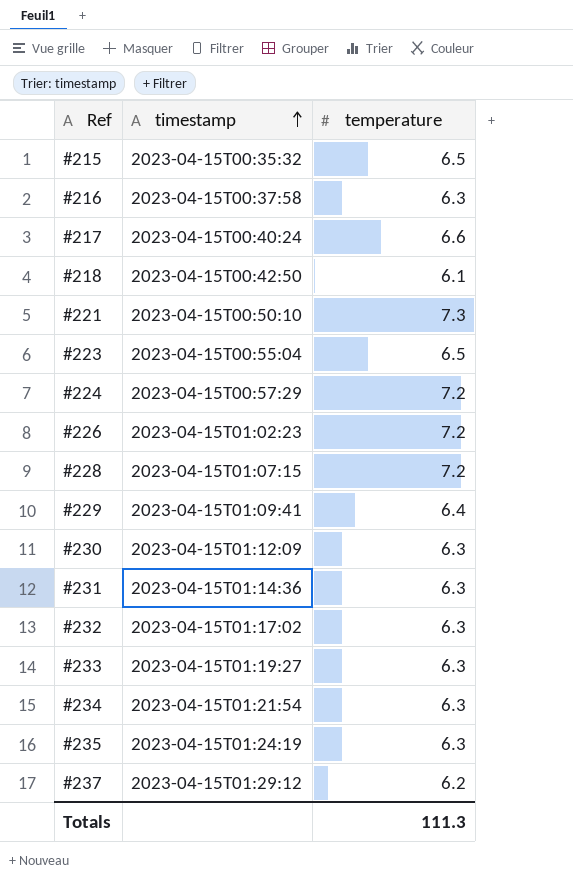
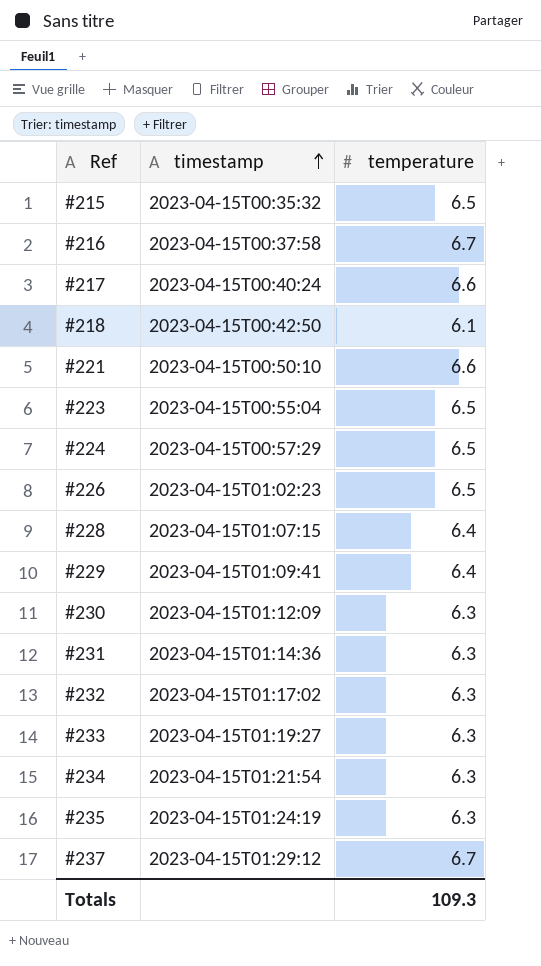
#216 | temperature: 6.3 -> 6.7
#221 | temperature: 7.3 -> 6.6
#224 | temperature: 7.2 -> 6.5
#226 | temperature: 7.2 -> 6.5
#228 | temperature: 7.2 -> 6.4
#237 | temperature: 6.2 -> 6.7
Totals | temperature: 111.3 -> 109.3

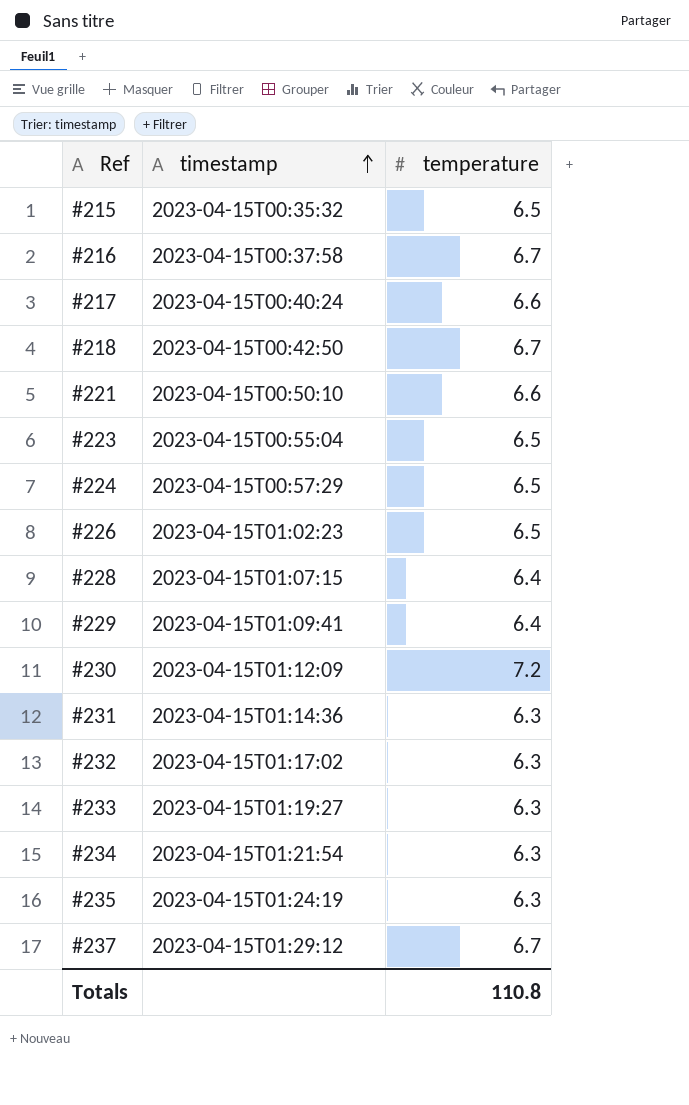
#218 | temperature: 6.1 -> 6.7
#230 | temperature: 6.3 -> 7.2
Totals | temperature: 109.3 -> 110.8

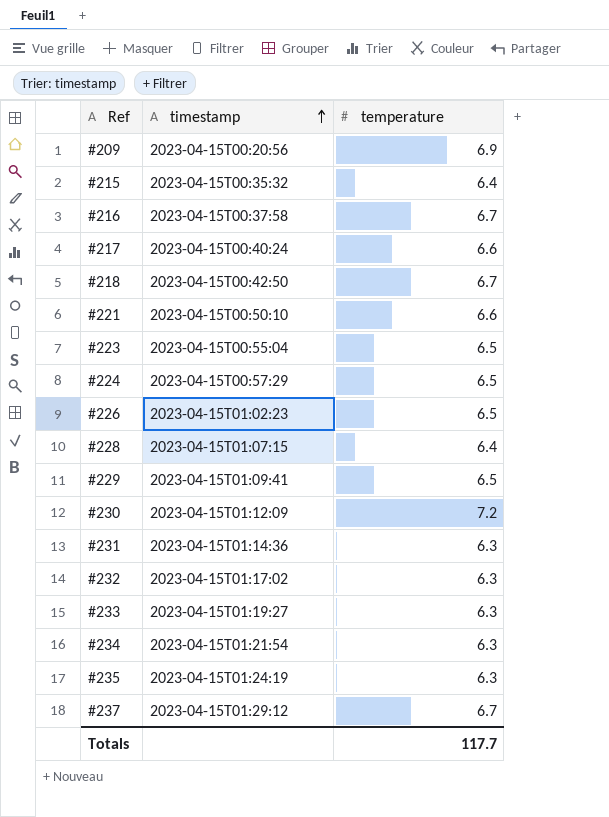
row #209: none -> 2023-04-15T00:20:56 | 6.9
#215 | temperature: 6.5 -> 6.4
#229 | temperature: 6.4 -> 6.5
Totals | temperature: 110.8 -> 117.7

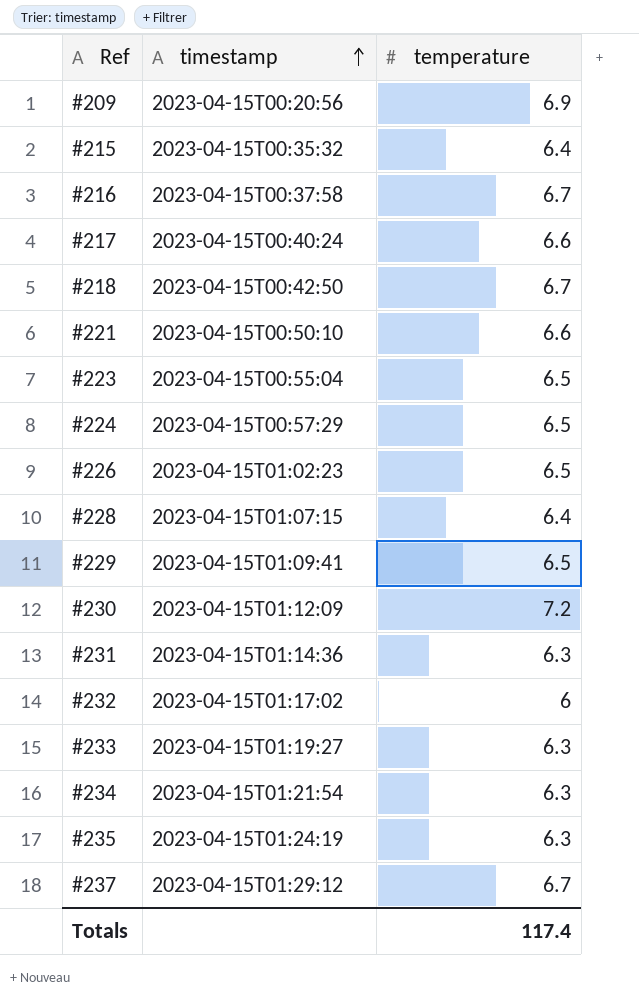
#232 | temperature: 6.3 -> 6
Totals | temperature: 117.7 -> 117.4

